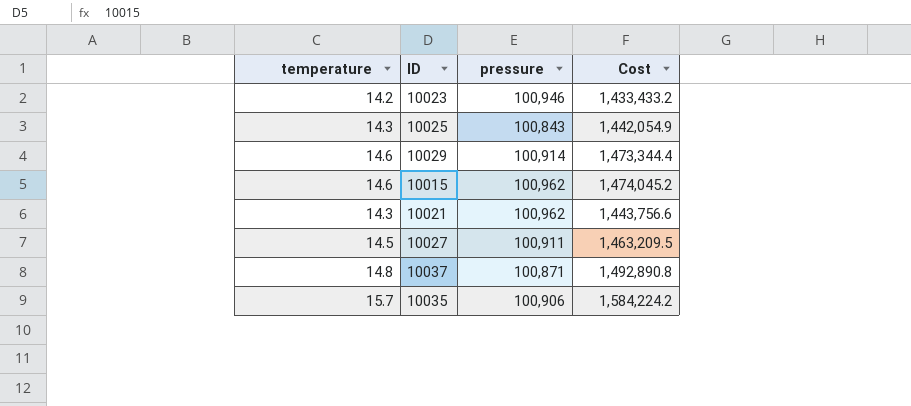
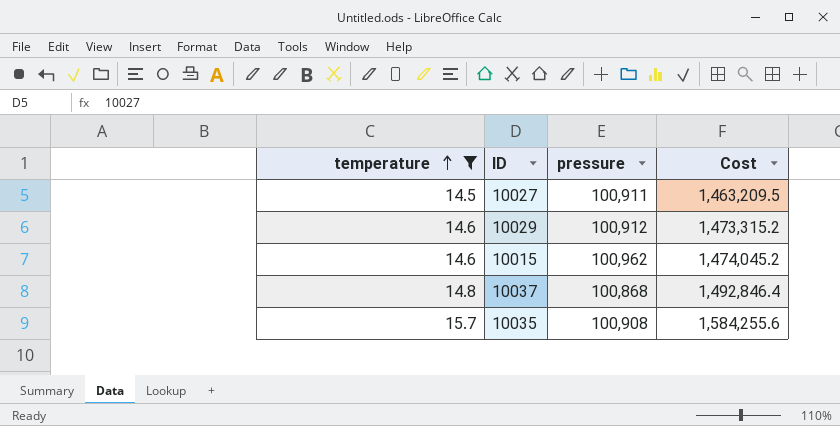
filter: none -> temperature >= 14.5
row order: none -> temperature ascending
10029 | pressure: 100,914 -> 100,912
10029 | Cost: 1,473,344.4 -> 1,473,315.2
10037 | pressure: 100,871 -> 100,868
10037 | Cost: 1,492,890.8 -> 1,492,846.4
10035 | pressure: 100,906 -> 100,908
10035 | Cost: 1,584,224.2 -> 1,584,255.6

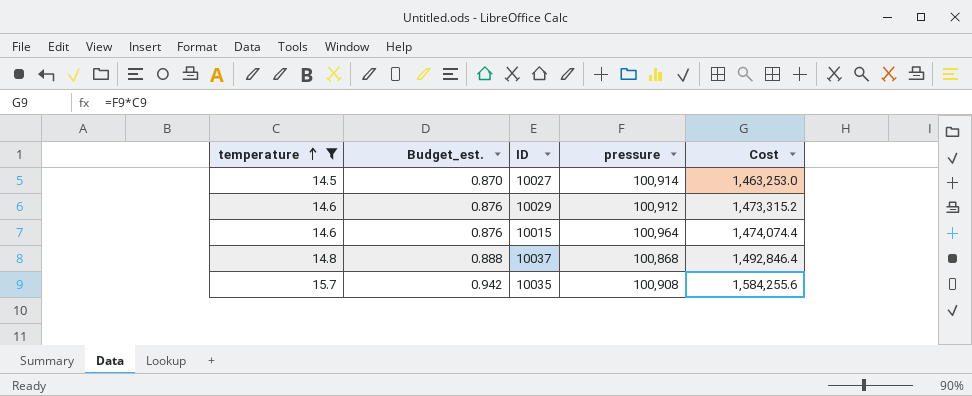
column Budget_est. | formula: none -> [temperature] * 0.06
10027 | pressure: 100,911 -> 100,914
10027 | Cost: 1,463,209.5 -> 1,463,253.0
10015 | pressure: 100,962 -> 100,964
10015 | Cost: 1,474,045.2 -> 1,474,074.4

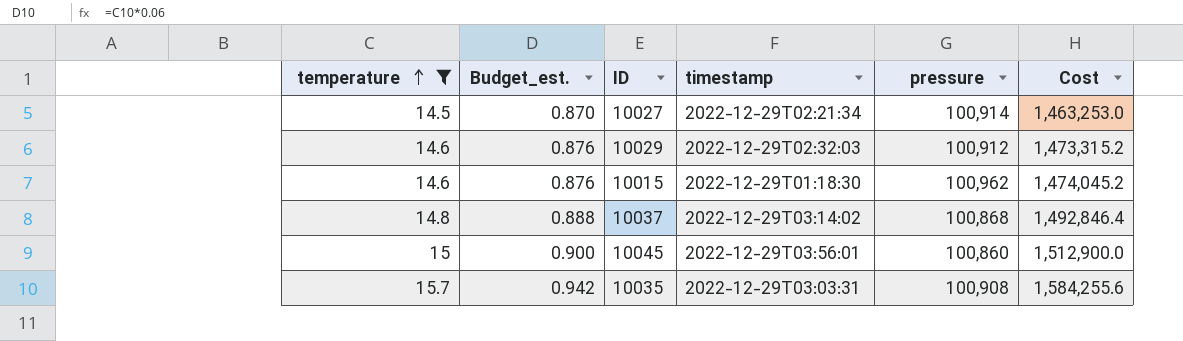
column timestamp | position: none -> 4
10015 | pressure: 100,964 -> 100,962
10015 | Cost: 1,474,074.4 -> 1,474,045.2
row 10045: none -> 15 | 0.900 | 2022-12-29T03:56:01 | 100,860 | 1,512,900.0

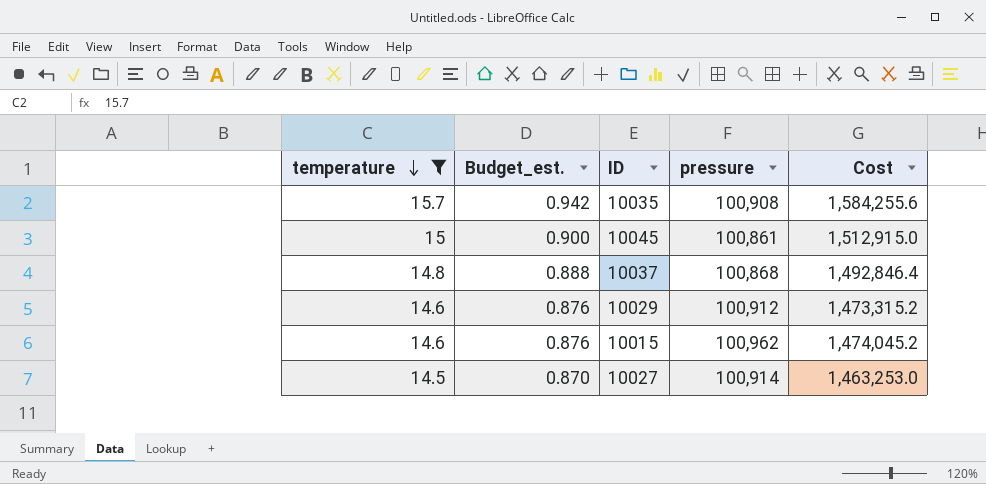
row order: temperature ascending -> temperature descending
column timestamp | position: 4 -> none
10045 | pressure: 100,860 -> 100,861
10045 | Cost: 1,512,900.0 -> 1,512,915.0

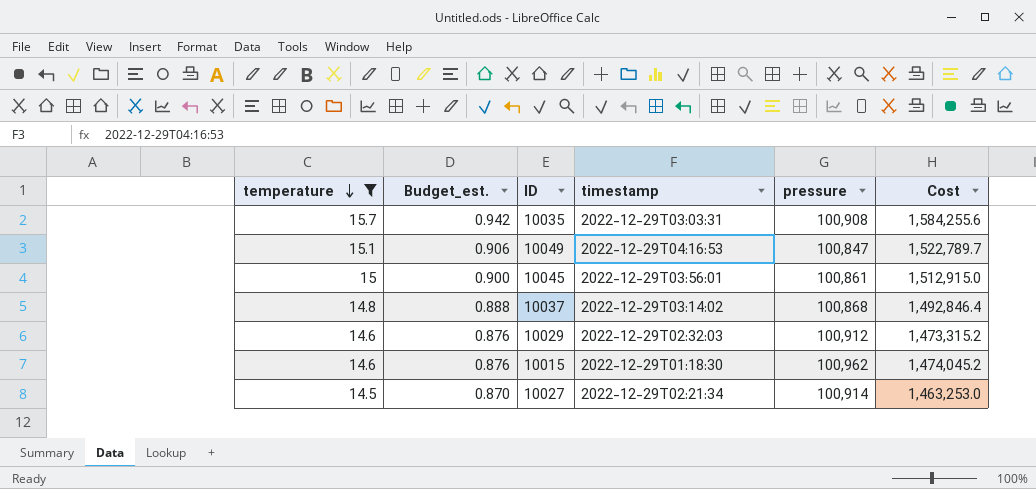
column timestamp | position: none -> 4
row 10049: none -> 15.1 | 0.906 | 2022-12-29T04:16:53 | 100,847 | 1,522,789.7

